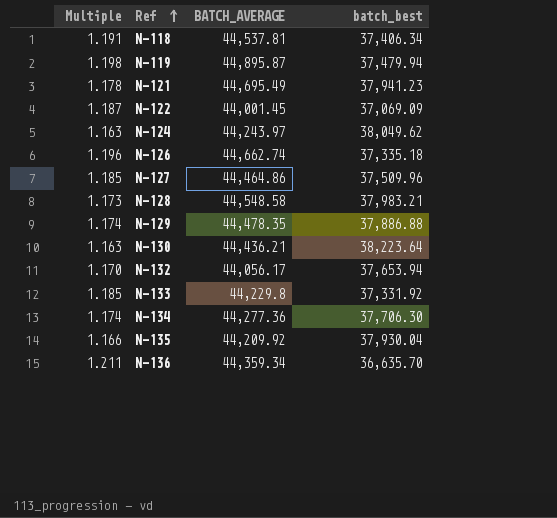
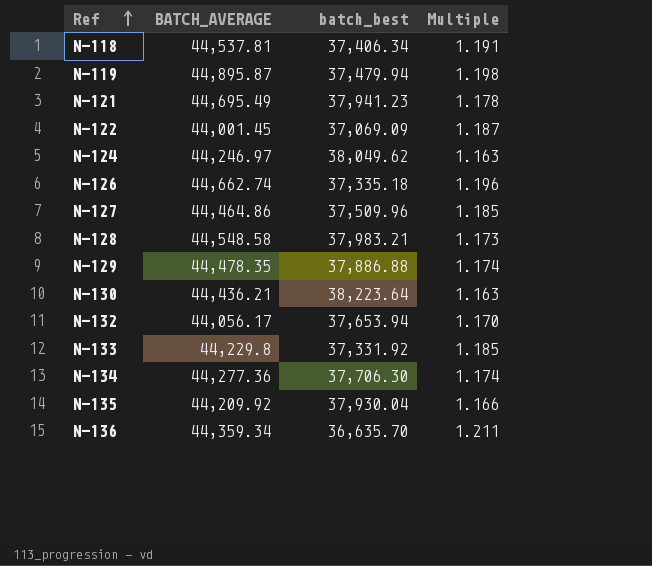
column Multiple | position: 1 -> 4
N-124 | BATCH_AVERAGE: 44,243.97 -> 44,246.97

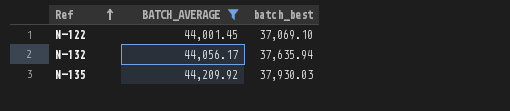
filter: none -> BATCH_AVERAGE <= 44,209.92
column Multiple | formula: [BATCH_AVERAGE] / [batch_best] -> none
N-122 | batch_best: 37,069.09 -> 37,069.10
N-132 | batch_best: 37,653.94 -> 37,635.94
N-135 | batch_best: 37,930.04 -> 37,930.03

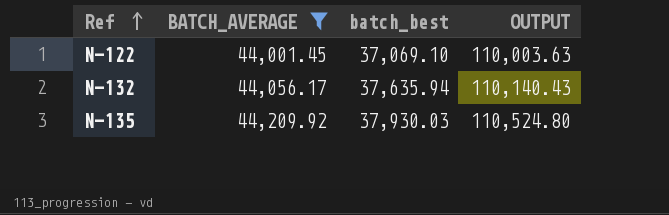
column OUTPUT | formula: none -> [BATCH_AVERAGE] * 2.5

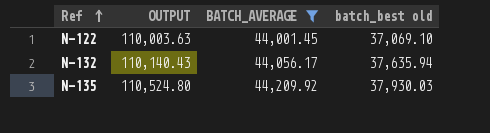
column OUTPUT | position: 4 -> 2
column name: batch_best -> batch_best old

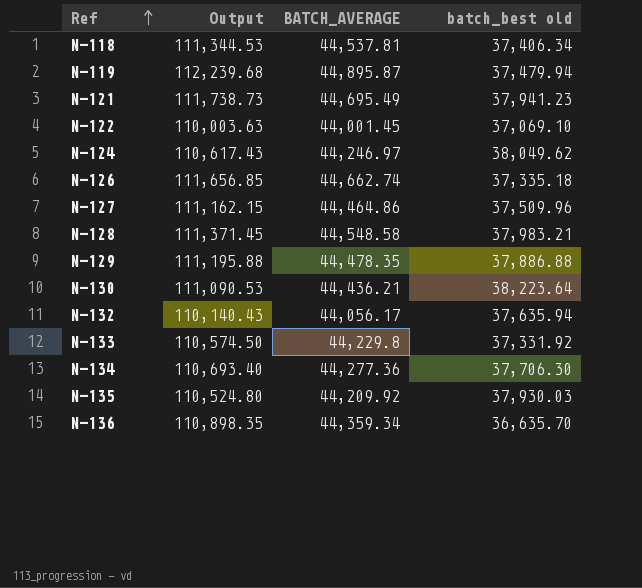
filter: BATCH_AVERAGE <= 44,209.92 -> none
column name: OUTPUT -> Output

